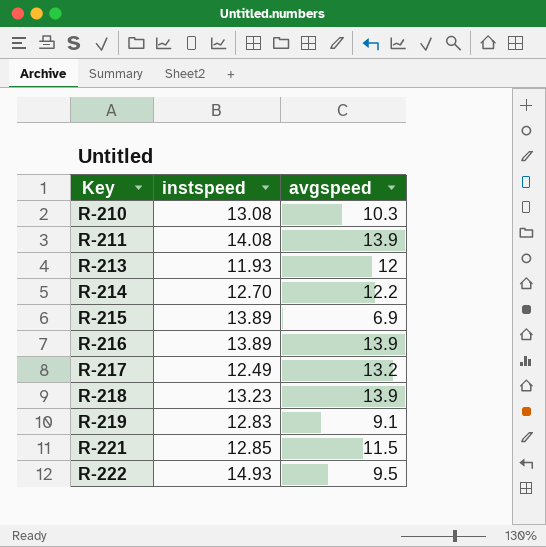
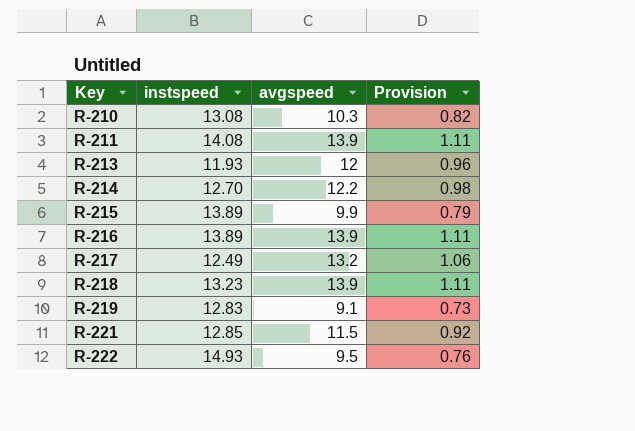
column Provision | formula: none -> [avgspeed] * 0.08
R-215 | avgspeed: 6.9 -> 9.9

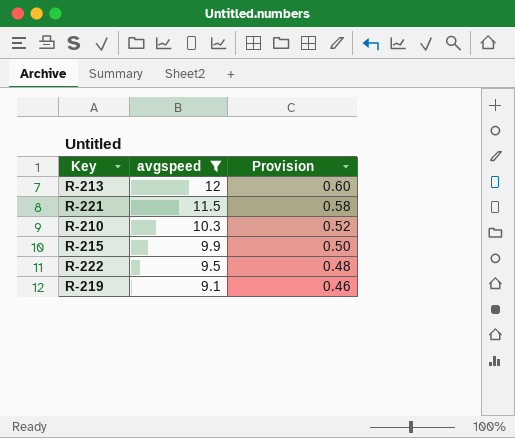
filter: none -> avgspeed <= 12
row order: Key ascending -> avgspeed descending
column instspeed | position: 2 -> none
column Provision | formula: [avgspeed] * 0.08 -> [avgspeed] * 0.05

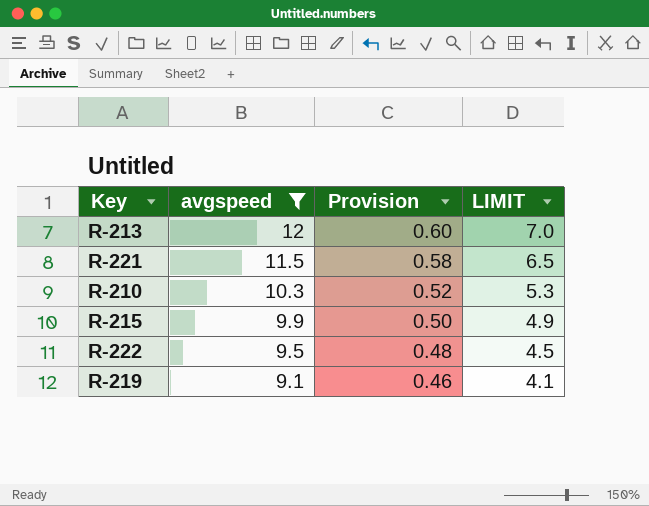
column LIMIT | formula: none -> [avgspeed] - 5

